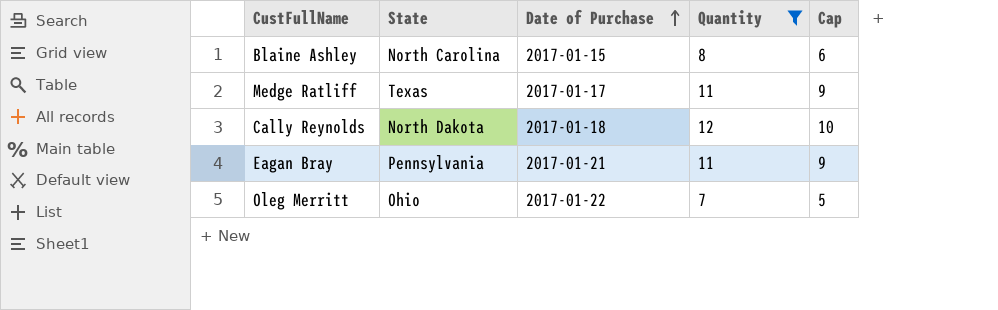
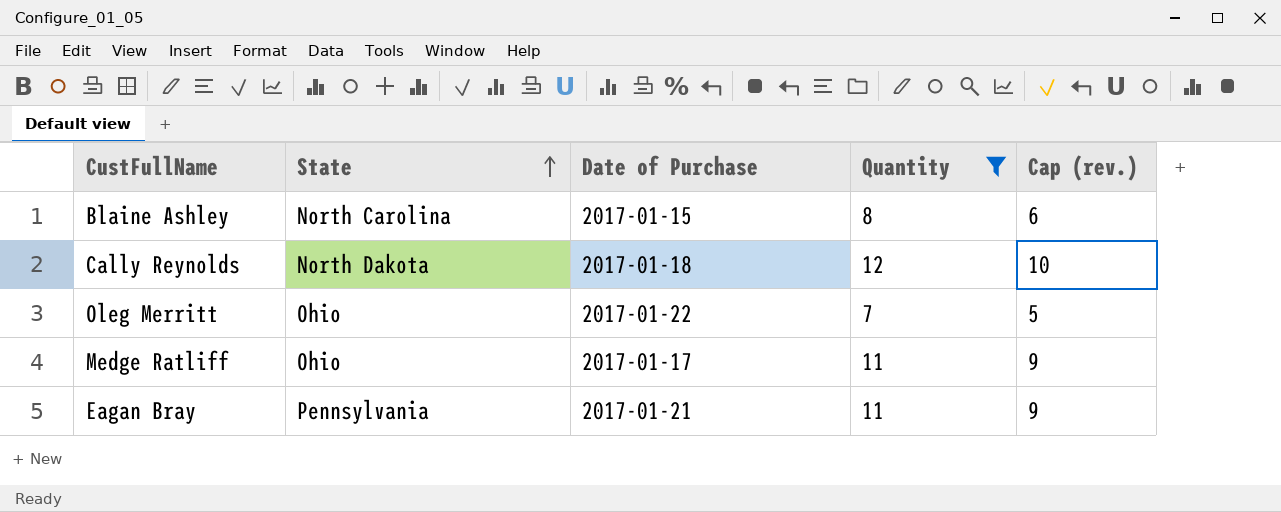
row order: Date of Purchase ascending -> State ascending
column name: Cap -> Cap (rev.)
Medge Ratliff | State: Texas -> Ohio

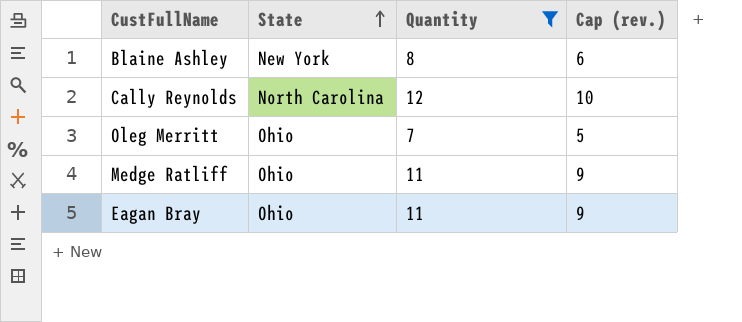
column Date of Purchase | position: 3 -> none
Blaine Ashley | State: North Carolina -> New York
Cally Reynolds | State: North Dakota -> North Carolina
Eagan Bray | State: Pennsylvania -> Ohio

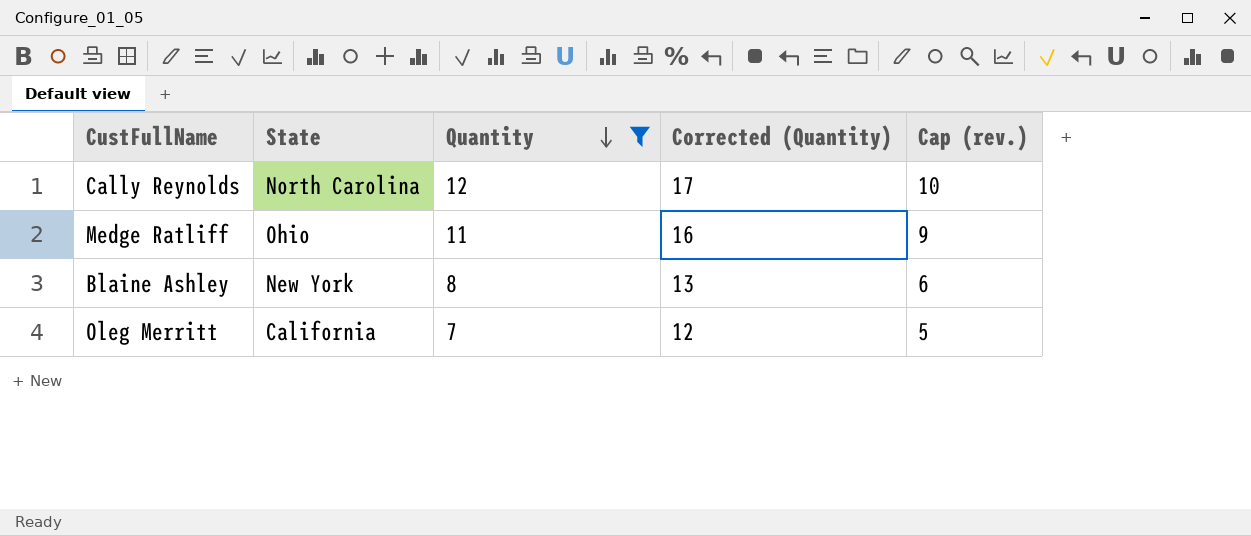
row order: State ascending -> Quantity descending
column Corrected (Quantity) | formula: none -> [Quantity] + 5
row Eagan Bray: Ohio | 11 | 9 -> none
Oleg Merritt | State: Ohio -> California

